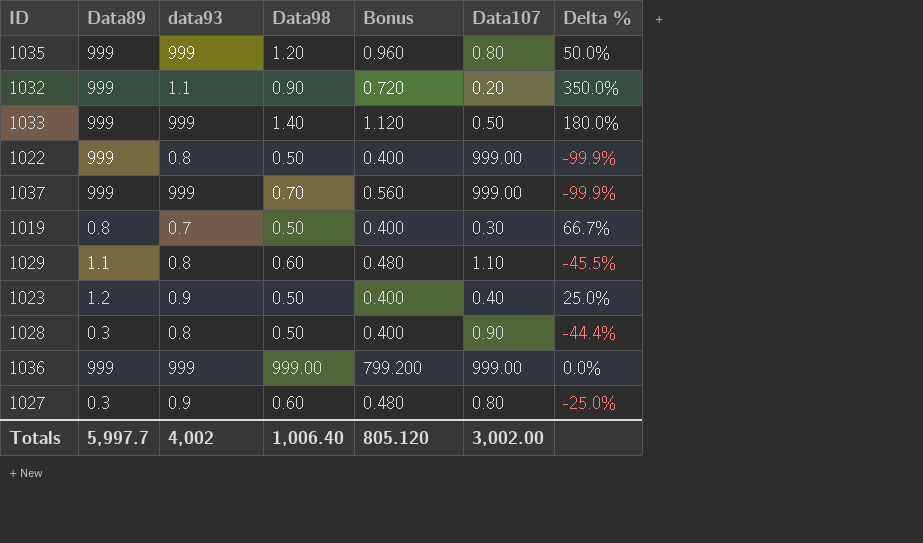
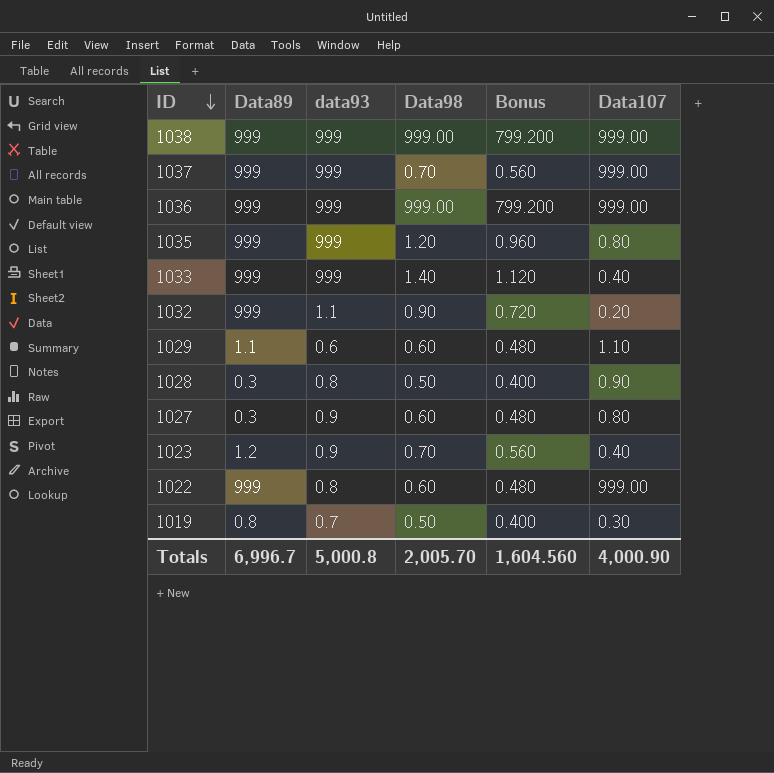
row order: none -> ID descending
column Delta % | formula: ([Data98] - [Data107]) / [Data107] -> none
row 1038: none -> 999 | 999 | 999.00 | 799.200 | 999.00
1033 | Data107: 0.50 -> 0.40
1029 | data93: 0.8 -> 0.6
1023 | Data98: 0.50 -> 0.70
1023 | Bonus: 0.400 -> 0.560
1022 | Data98: 0.50 -> 0.60
1022 | Bonus: 0.400 -> 0.480
Totals | Data89: 5,997.7 -> 6,996.7
Totals | data93: 4,002 -> 5,000.8
Totals | Data98: 1,006.40 -> 2,005.70
Totals | Bonus: 805.120 -> 1,604.560
Totals | Data107: 3,002.00 -> 4,000.90

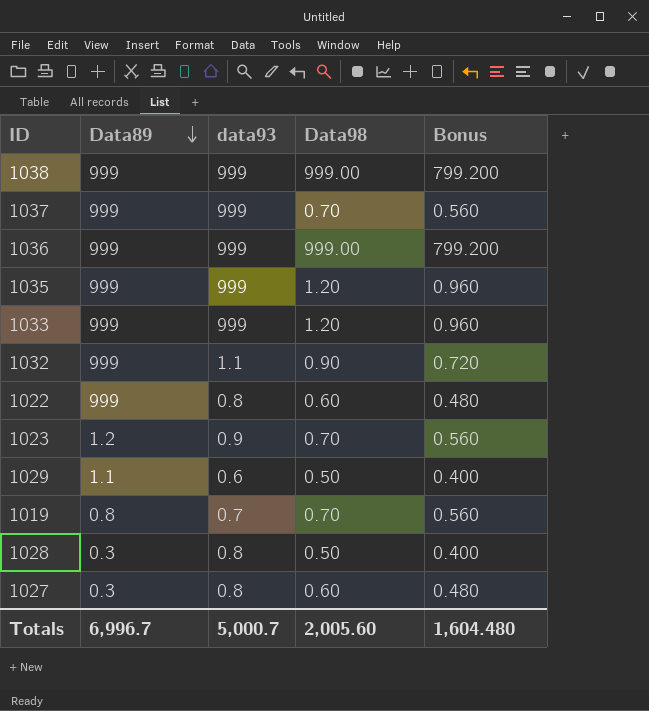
row order: ID descending -> Data89 descending
column Data107 | position: 6 -> none
1033 | Data98: 1.40 -> 1.20
1033 | Bonus: 1.120 -> 0.960
1029 | Data98: 0.60 -> 0.50
1029 | Bonus: 0.480 -> 0.400
1019 | Data98: 0.50 -> 0.70
1019 | Bonus: 0.400 -> 0.560
1027 | data93: 0.9 -> 0.8
Totals | data93: 5,000.8 -> 5,000.7
Totals | Data98: 2,005.70 -> 2,005.60
Totals | Bonus: 1,604.560 -> 1,604.480

